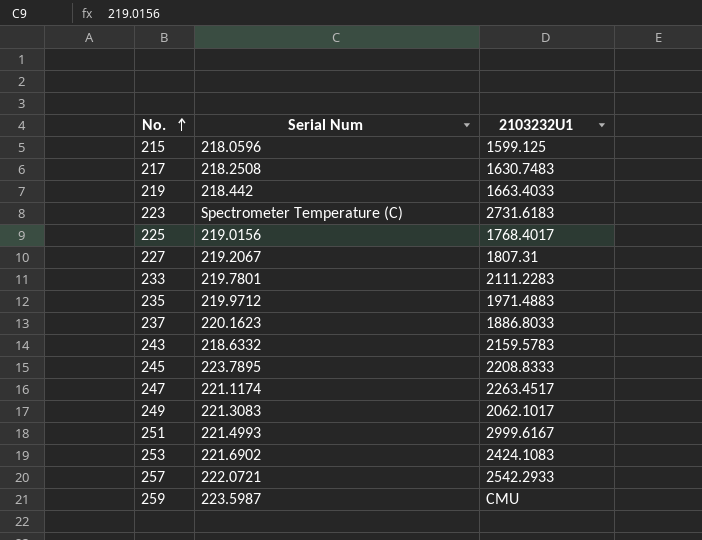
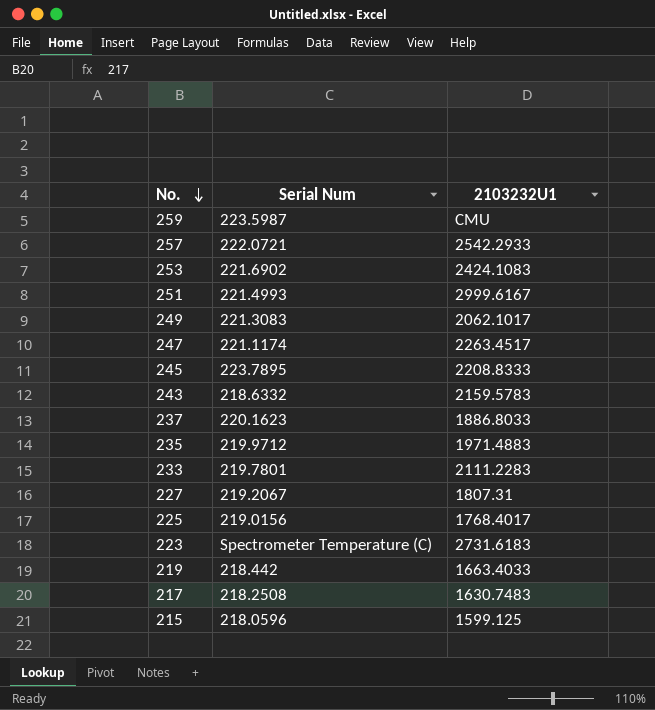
row order: No. ascending -> No. descending

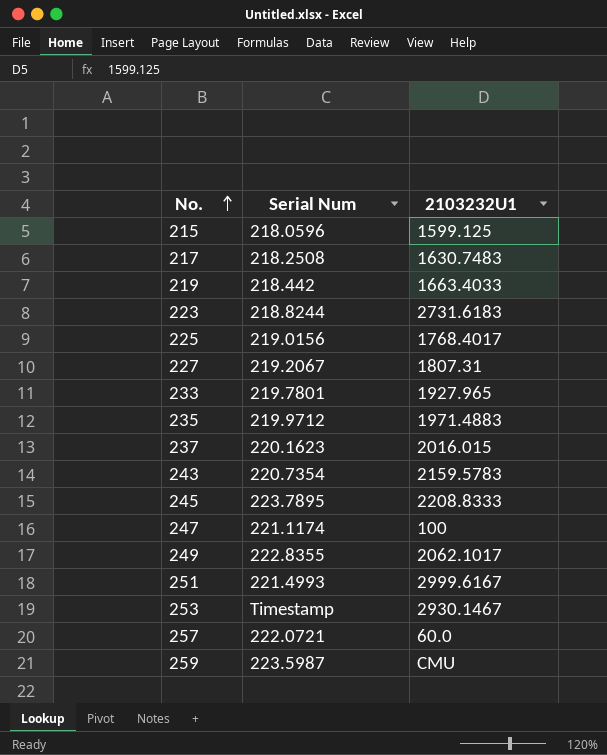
row order: No. descending -> No. ascending
223 | Serial Num: Spectrometer Temperature (C) -> 218.8244
233 | 2103232U1: 2111.2283 -> 1927.965
237 | 2103232U1: 1886.8033 -> 2016.015
243 | Serial Num: 218.6332 -> 220.7354
247 | 2103232U1: 2263.4517 -> 100
249 | Serial Num: 221.3083 -> 222.8355
253 | Serial Num: 221.6902 -> Timestamp
253 | 2103232U1: 2424.1083 -> 2930.1467
257 | 2103232U1: 2542.2933 -> 60.0

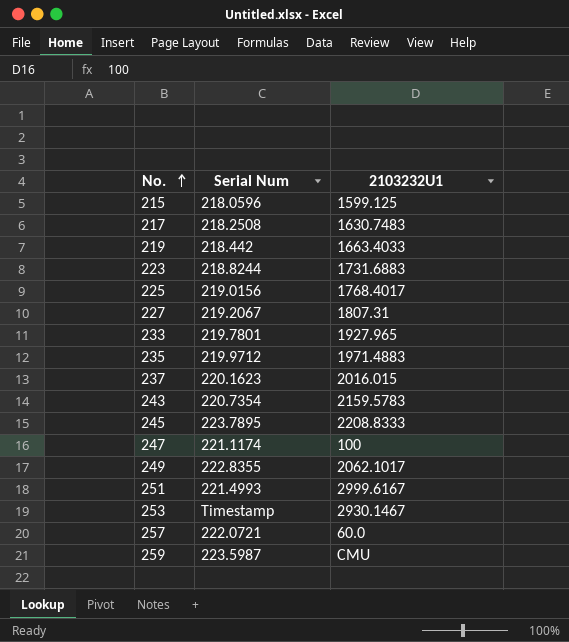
223 | 2103232U1: 2731.6183 -> 1731.6883

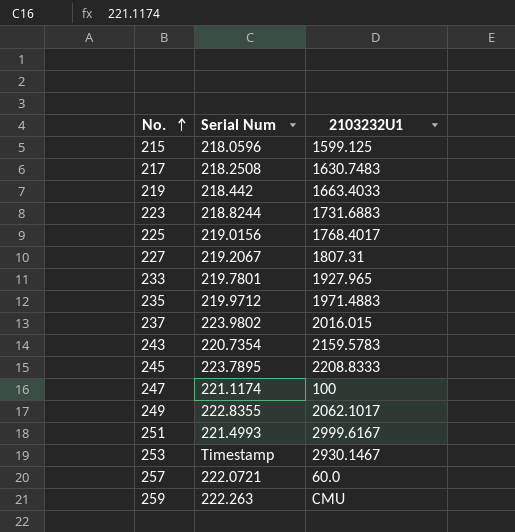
237 | Serial Num: 220.1623 -> 223.9802
259 | Serial Num: 223.5987 -> 222.263

